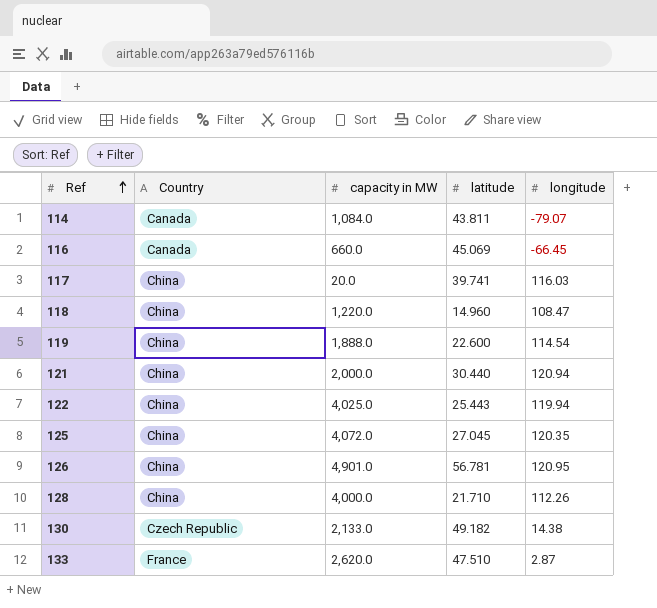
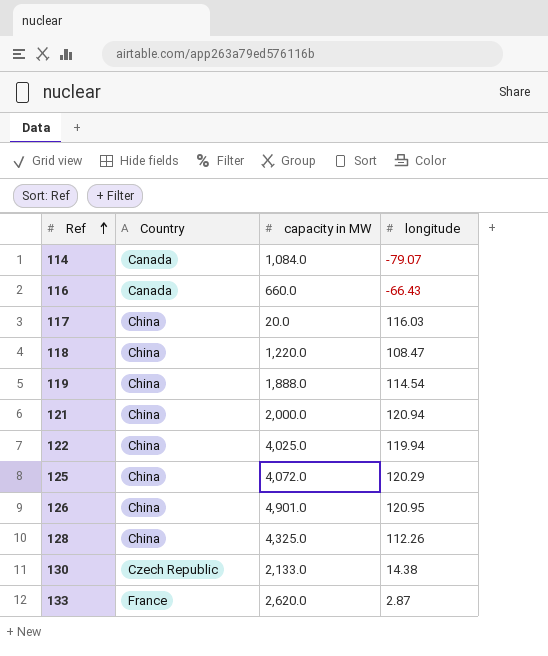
column latitude | position: 4 -> none
116 | longitude: -66.45 -> -66.43
125 | longitude: 120.35 -> 120.29
128 | capacity in MW: 4,000.0 -> 4,325.0

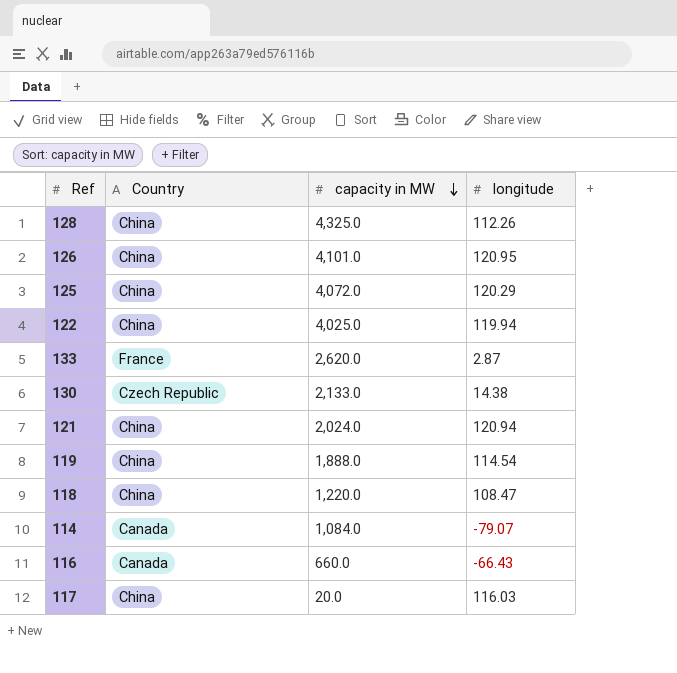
row order: Ref ascending -> capacity in MW descending
126 | capacity in MW: 4,901.0 -> 4,101.0
121 | capacity in MW: 2,000.0 -> 2,024.0

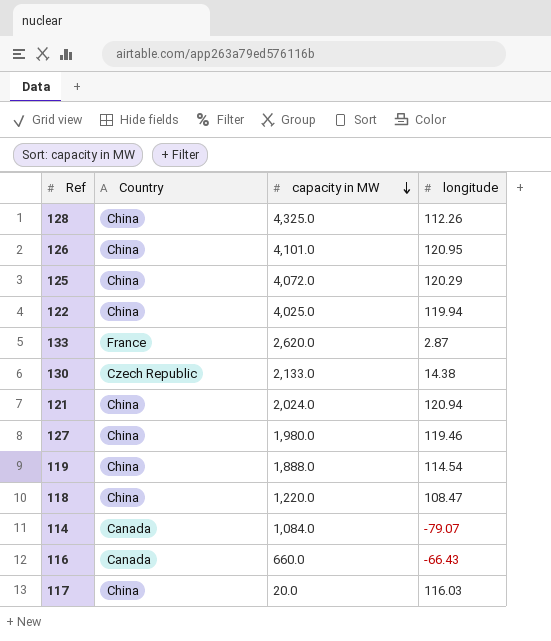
row 127: none -> China | 1,980.0 | 119.46

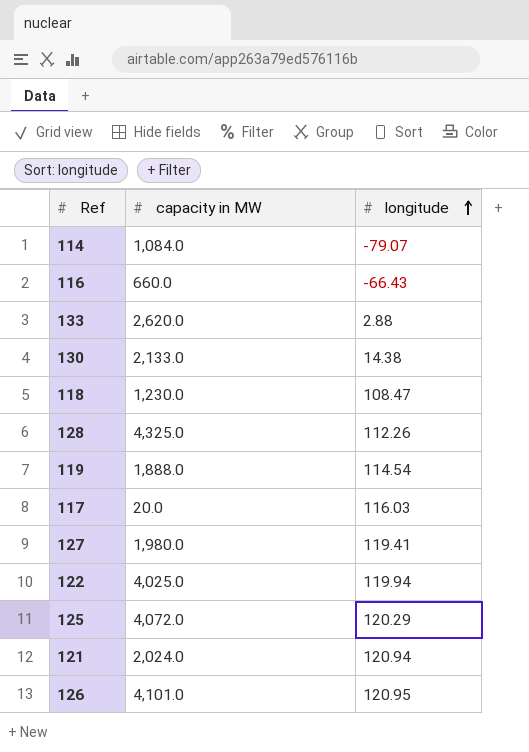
row order: capacity in MW descending -> longitude ascending
column Country | position: 2 -> none
133 | longitude: 2.87 -> 2.88
118 | capacity in MW: 1,220.0 -> 1,230.0
127 | longitude: 119.46 -> 119.41

